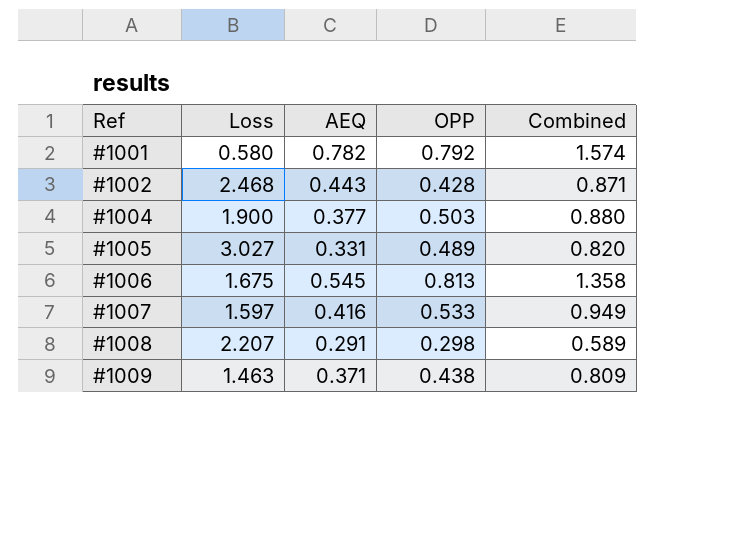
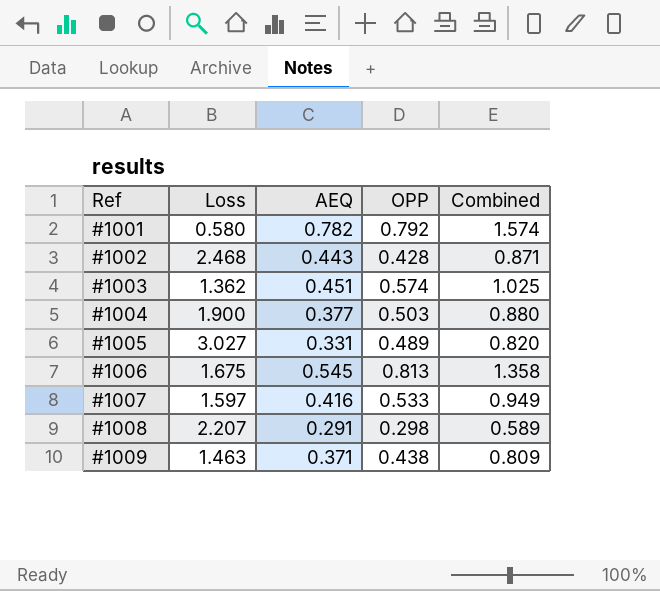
row #1003: none -> 1.362 | 0.451 | 0.574 | 1.025

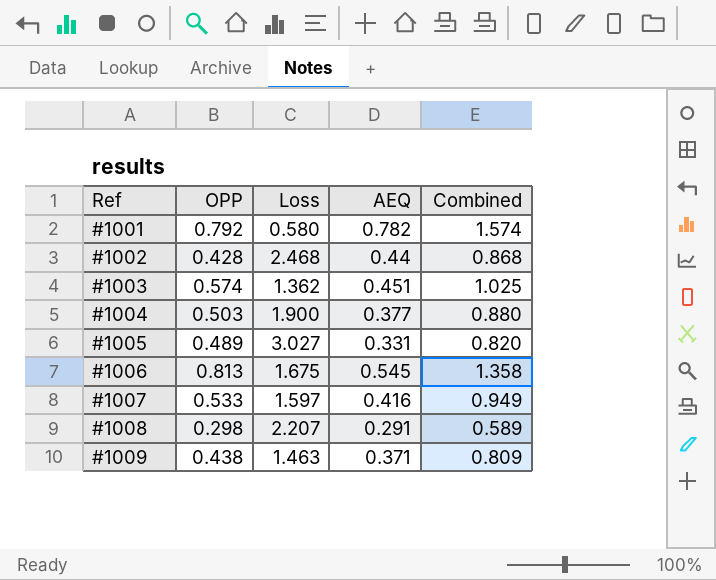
column OPP | position: 4 -> 2
#1002 | AEQ: 0.443 -> 0.44
#1002 | Combined: 0.871 -> 0.868

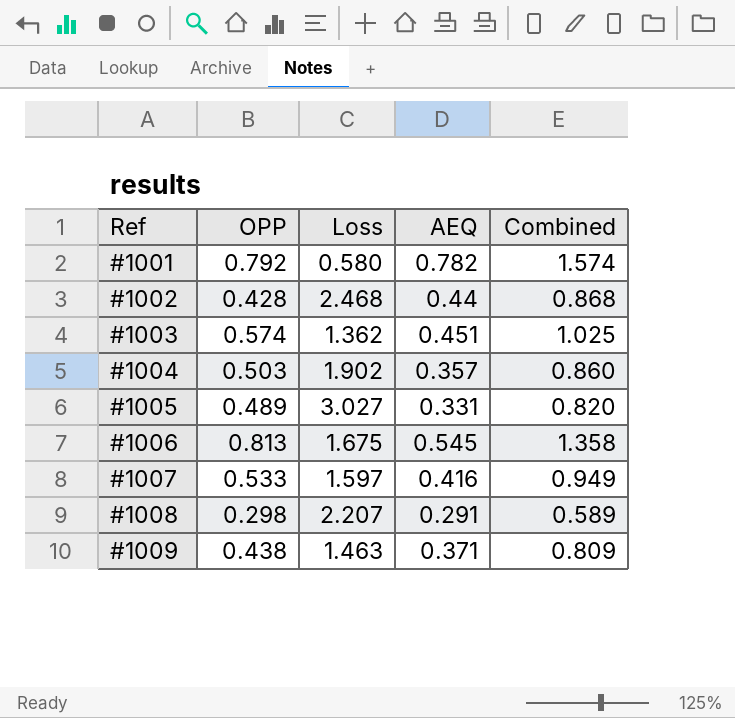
#1004 | Loss: 1.900 -> 1.902
#1004 | AEQ: 0.377 -> 0.357
#1004 | Combined: 0.880 -> 0.860

